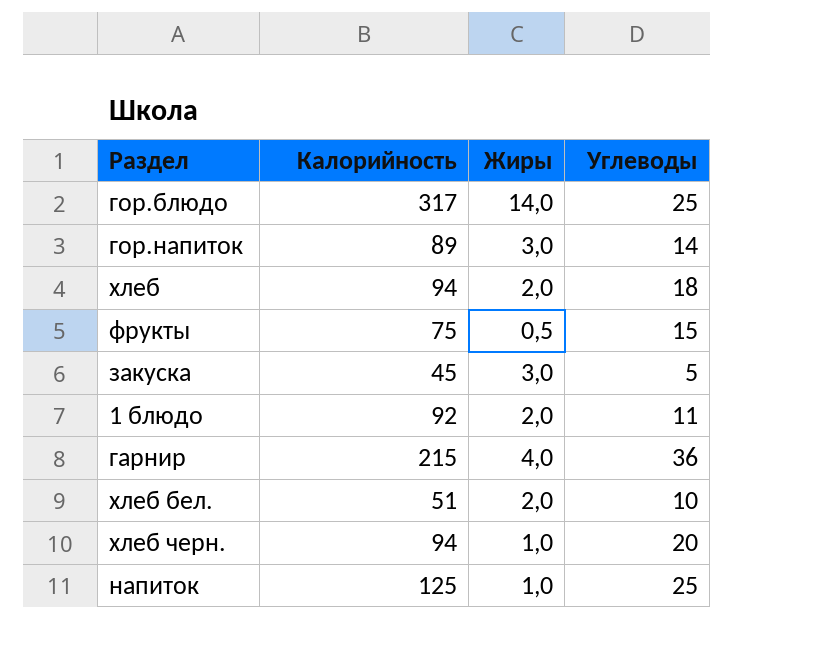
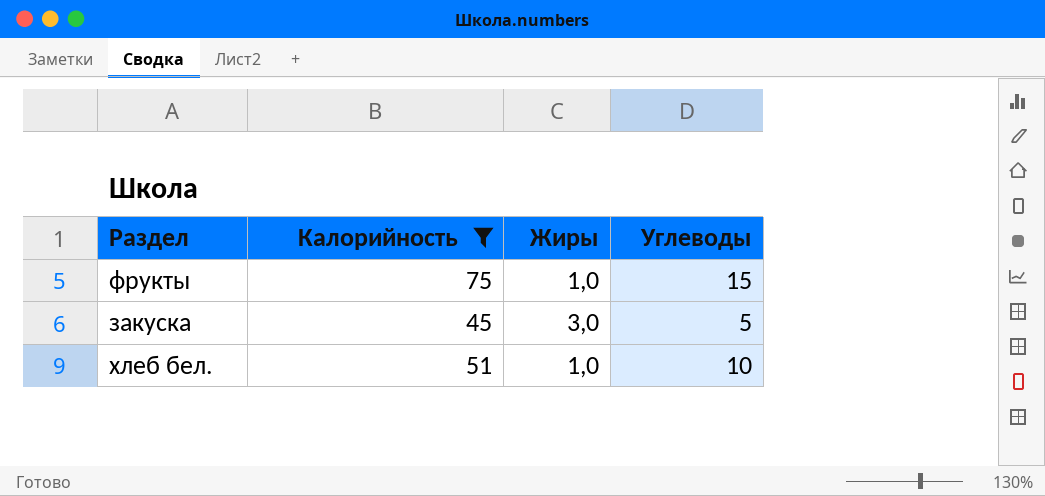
filter: none -> Калорийность <= 75
фрукты | Жиры: 0,5 -> 1,0
хлеб бел. | Жиры: 2,0 -> 1,0

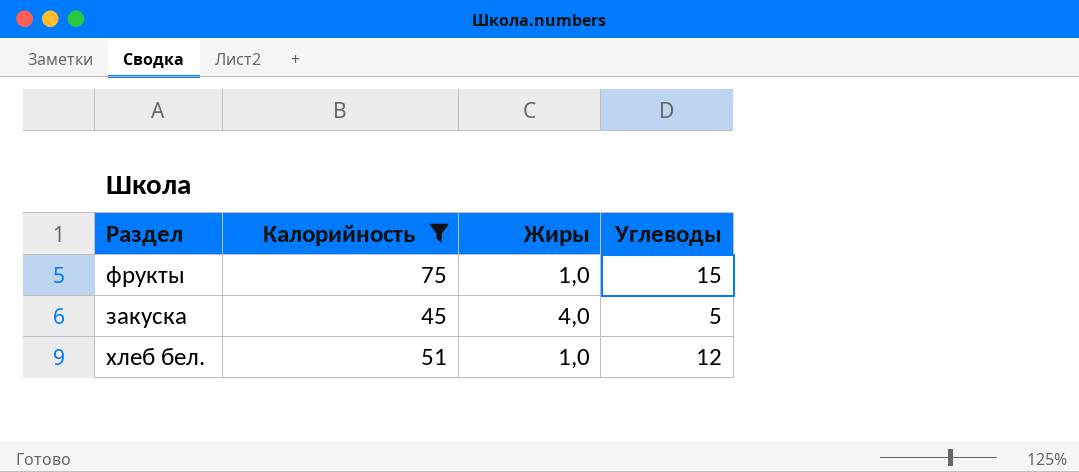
закуска | Жиры: 3,0 -> 4,0
хлеб бел. | Углеводы: 10 -> 12

